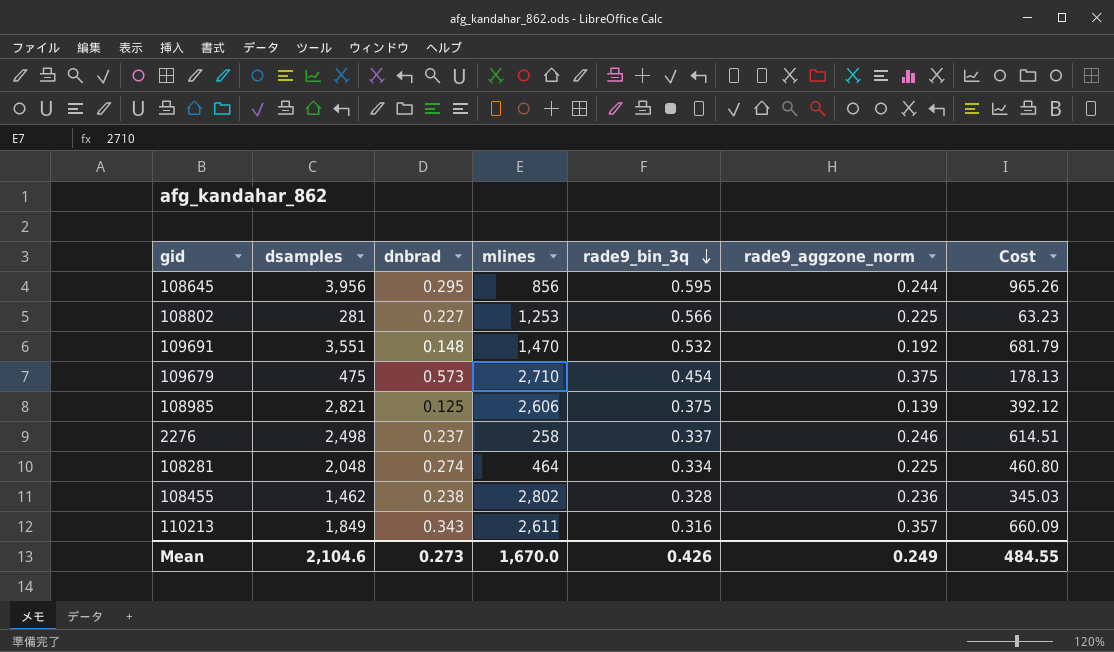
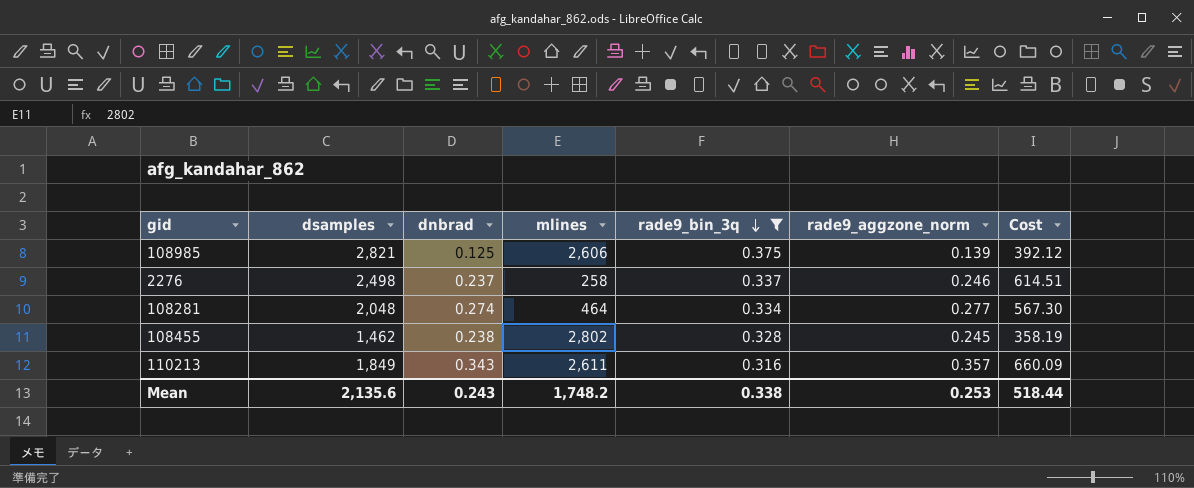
filter: none -> rade9_bin_3q <= 0.375
108281 | rade9_aggzone_norm: 0.225 -> 0.277
108281 | Cost: 460.80 -> 567.30
108455 | rade9_aggzone_norm: 0.236 -> 0.245
108455 | Cost: 345.03 -> 358.19
Mean | dsamples: 2,104.6 -> 2,135.6
Mean | dnbrad: 0.273 -> 0.243
Mean | mlines: 1,670.0 -> 1,748.2
Mean | rade9_bin_3q: 0.426 -> 0.338
Mean | rade9_aggzone_norm: 0.249 -> 0.253
Mean | Cost: 484.55 -> 518.44

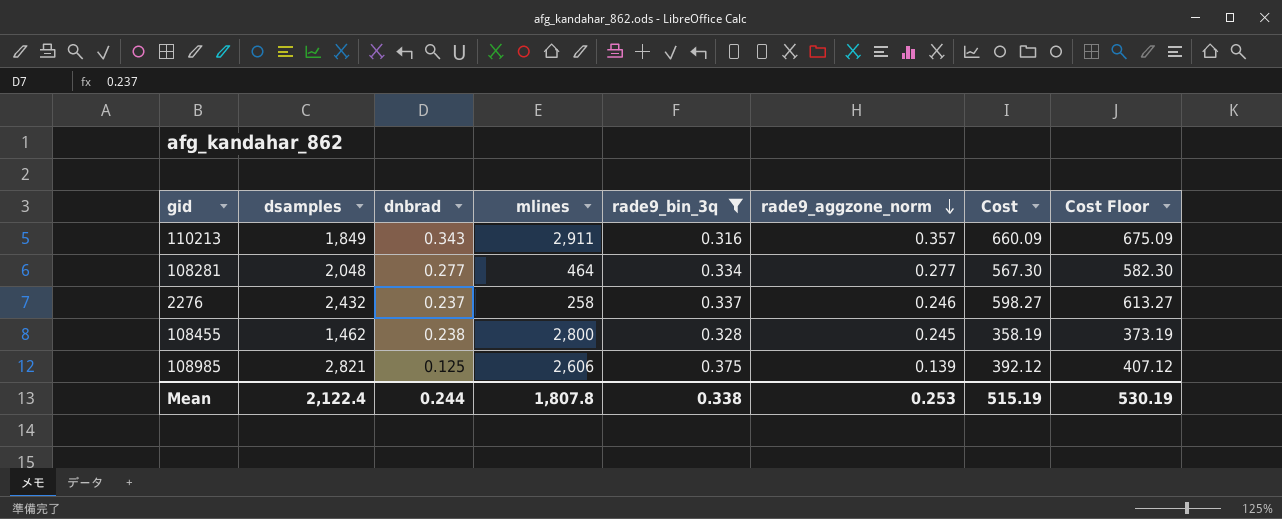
row order: rade9_bin_3q descending -> rade9_aggzone_norm descending
column Cost Floor | formula: none -> [Cost] + 15
110213 | mlines: 2,611 -> 2,911
108281 | dnbrad: 0.274 -> 0.277
2276 | dsamples: 2,498 -> 2,432
2276 | Cost: 614.51 -> 598.27
108455 | mlines: 2,802 -> 2,800
Mean | dsamples: 2,135.6 -> 2,122.4
Mean | dnbrad: 0.243 -> 0.244
Mean | mlines: 1,748.2 -> 1,807.8
Mean | Cost: 518.44 -> 515.19

